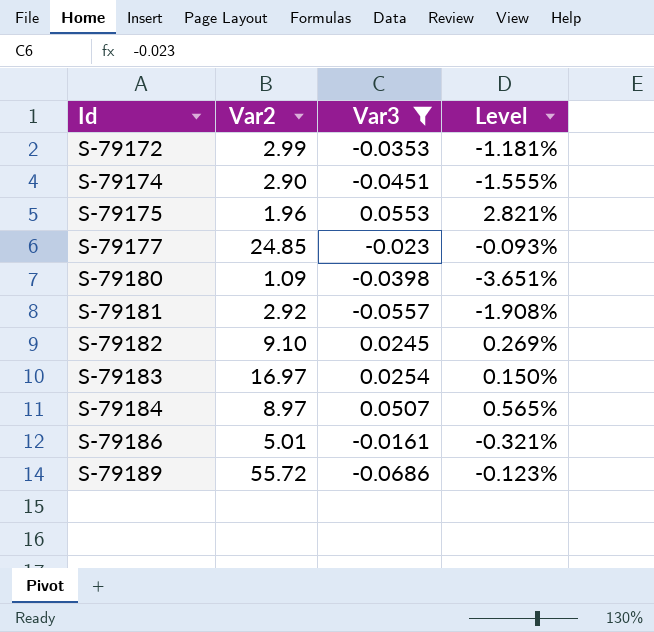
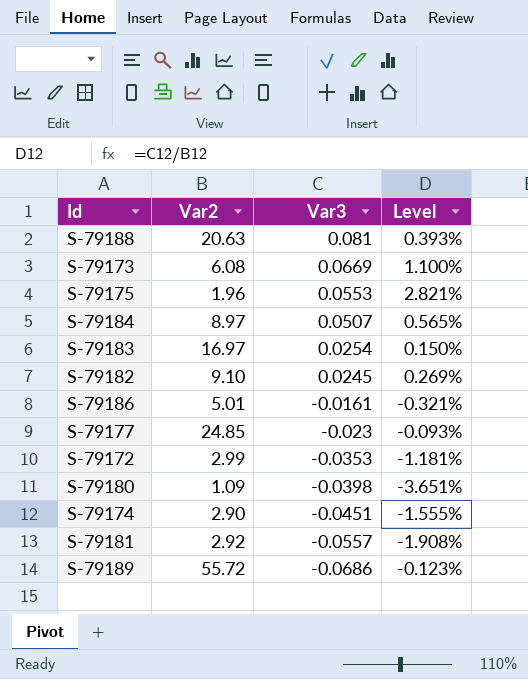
filter: Var3 <= 0.0553 -> none
row order: Id ascending -> Var3 descending

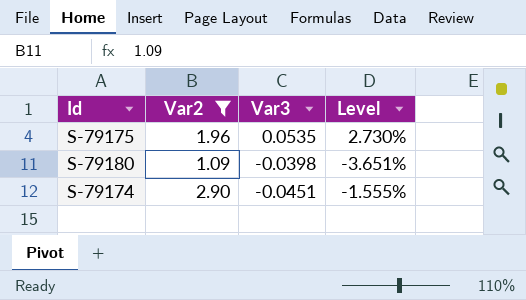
filter: none -> Var2 <= 2.90
S-79175 | Var3: 0.0553 -> 0.0535
S-79175 | Level: 2.821% -> 2.730%

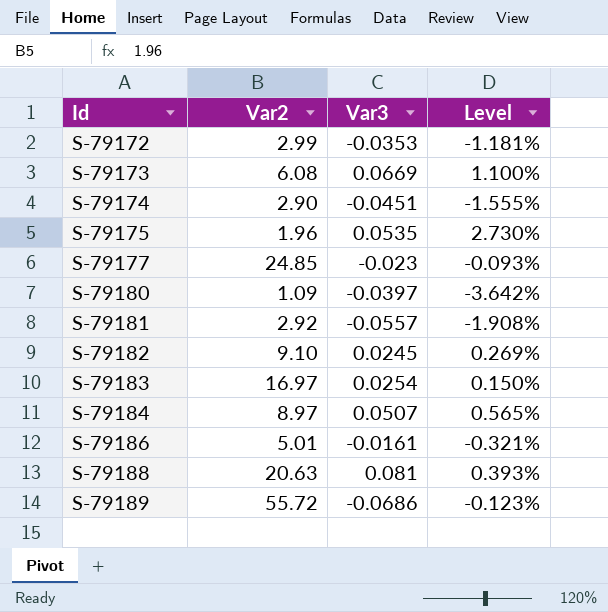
filter: Var2 <= 2.90 -> none
row order: Var3 descending -> Id ascending
S-79180 | Var3: -0.0398 -> -0.0397
S-79180 | Level: -3.651% -> -3.642%

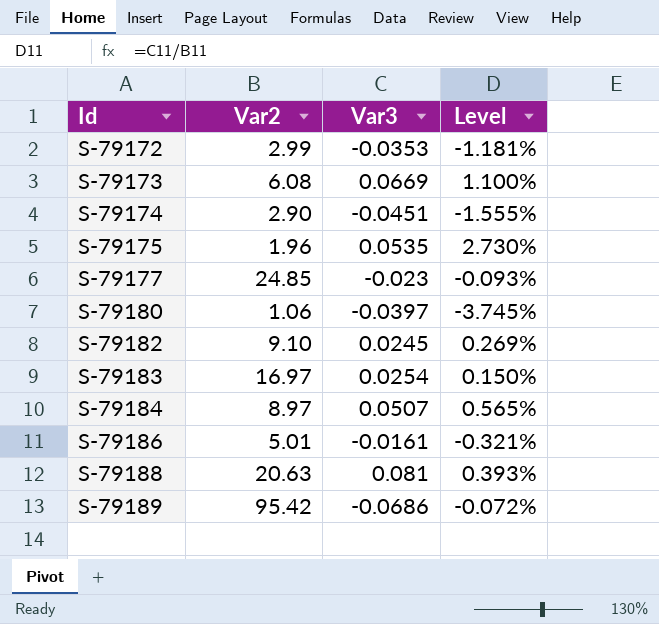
row S-79181: 2.92 | -0.0557 | -1.908% -> none
S-79180 | Var2: 1.09 -> 1.06
S-79180 | Level: -3.642% -> -3.745%
S-79189 | Var2: 55.72 -> 95.42
S-79189 | Level: -0.123% -> -0.072%

